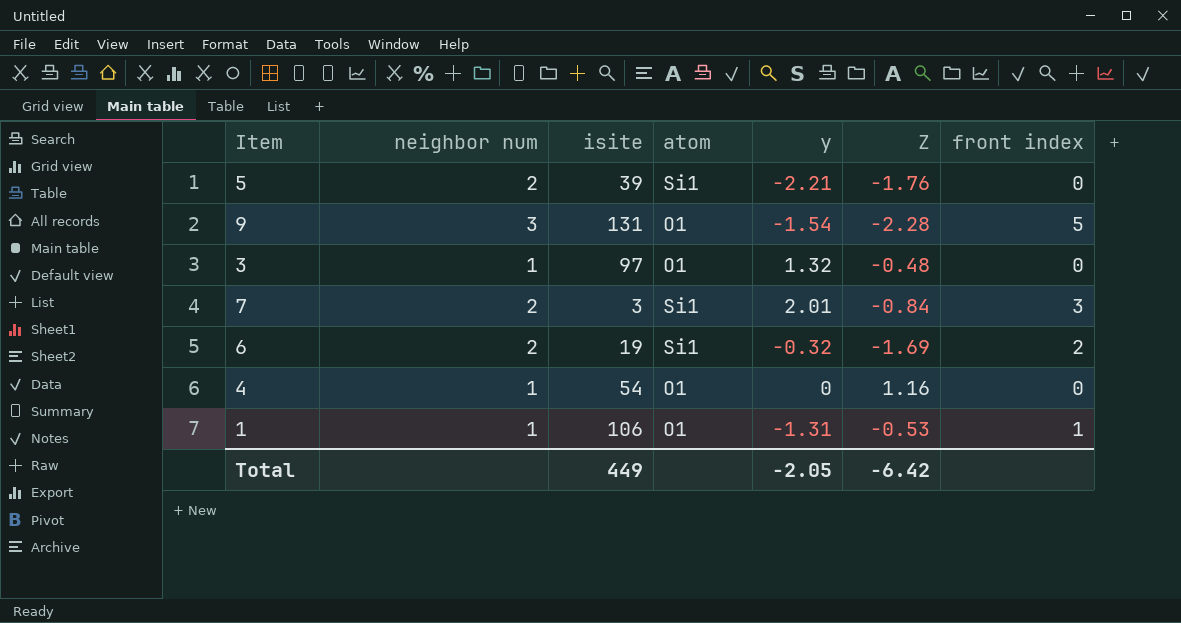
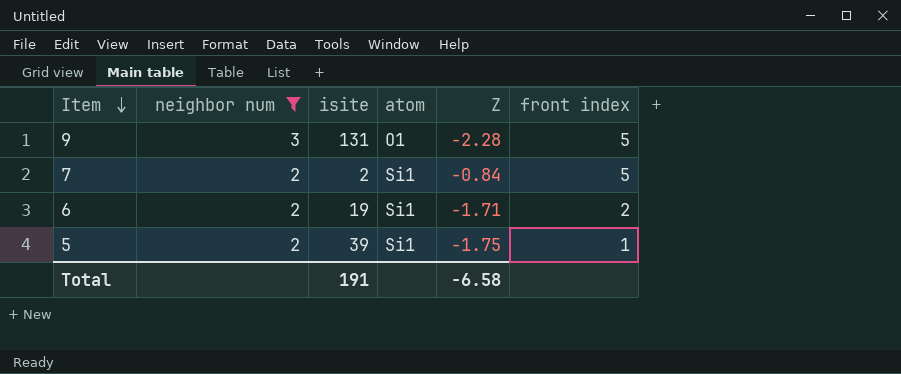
filter: none -> neighbor num != 1
row order: none -> Item descending
column y | position: 5 -> none
7 | isite: 3 -> 2
7 | front index: 3 -> 5
6 | Z: -1.69 -> -1.71
5 | Z: -1.76 -> -1.75
5 | front index: 0 -> 1
Total | isite: 449 -> 191
Total | Z: -6.42 -> -6.58

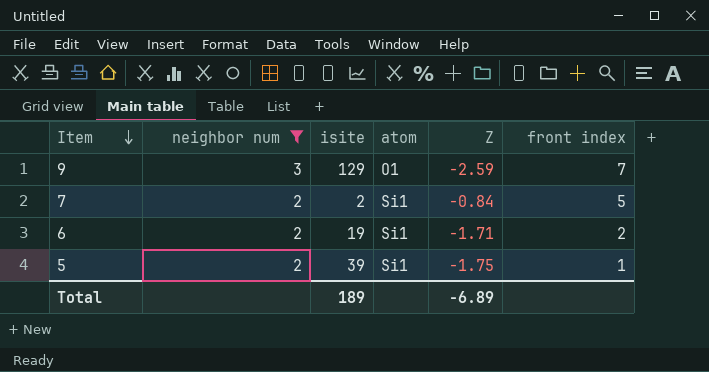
9 | isite: 131 -> 129
9 | Z: -2.28 -> -2.59
9 | front index: 5 -> 7
Total | isite: 191 -> 189
Total | Z: -6.58 -> -6.89

